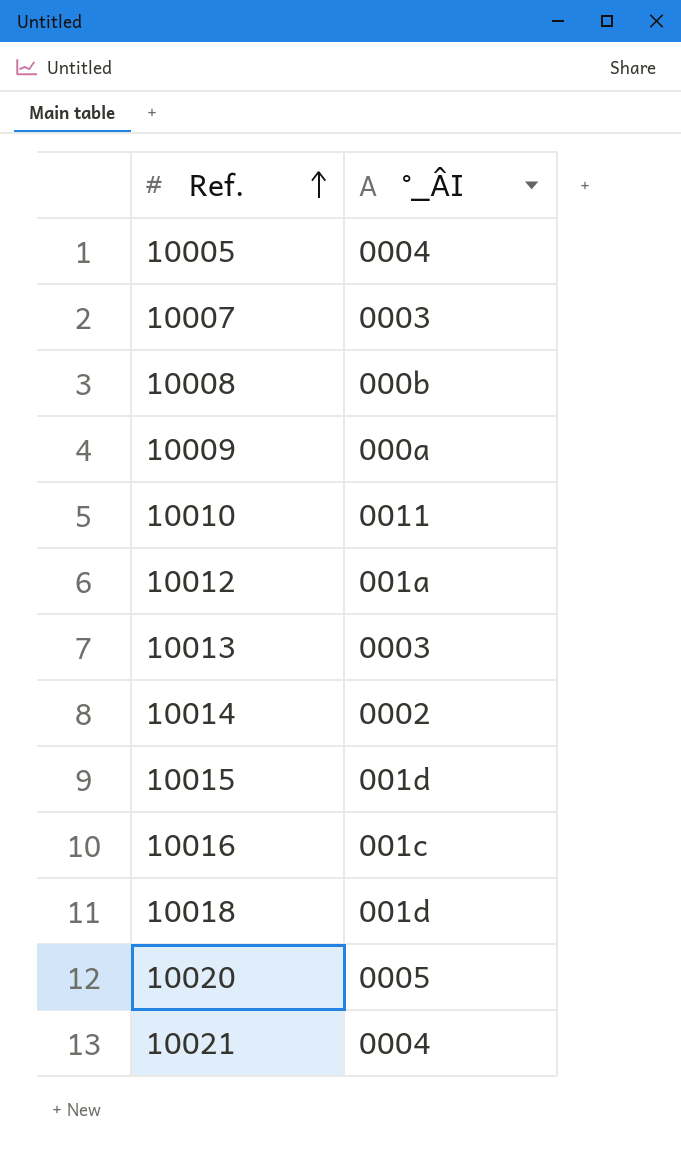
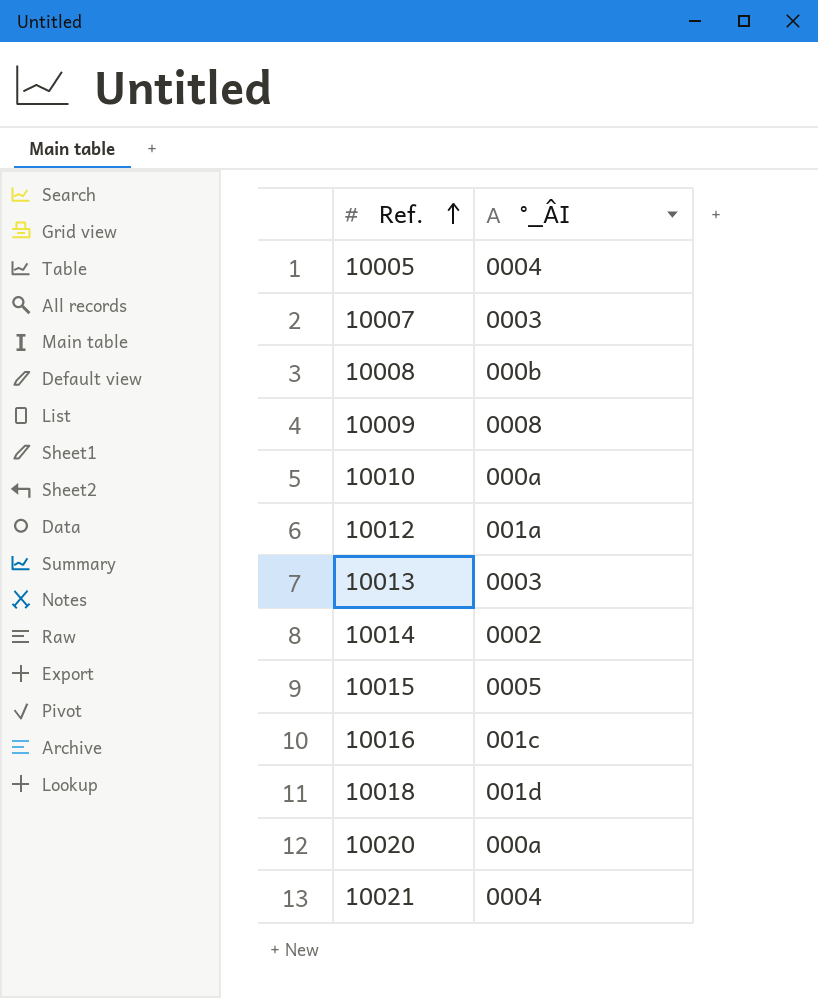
10009 | °_ÂI: 000a -> 0008
10010 | °_ÂI: 0011 -> 000a
10015 | °_ÂI: 001d -> 0005
10020 | °_ÂI: 0005 -> 000a

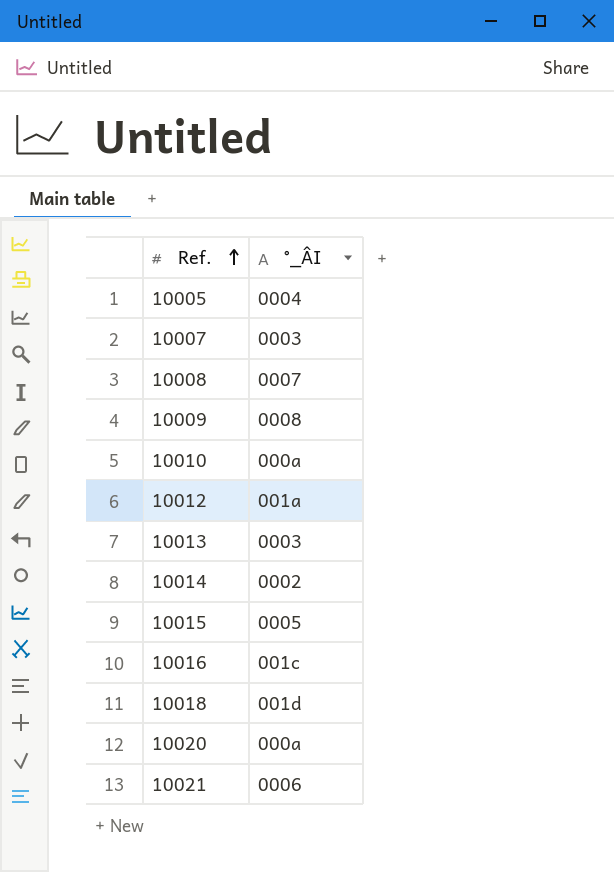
10008 | °_ÂI: 000b -> 0007
10021 | °_ÂI: 0004 -> 0006

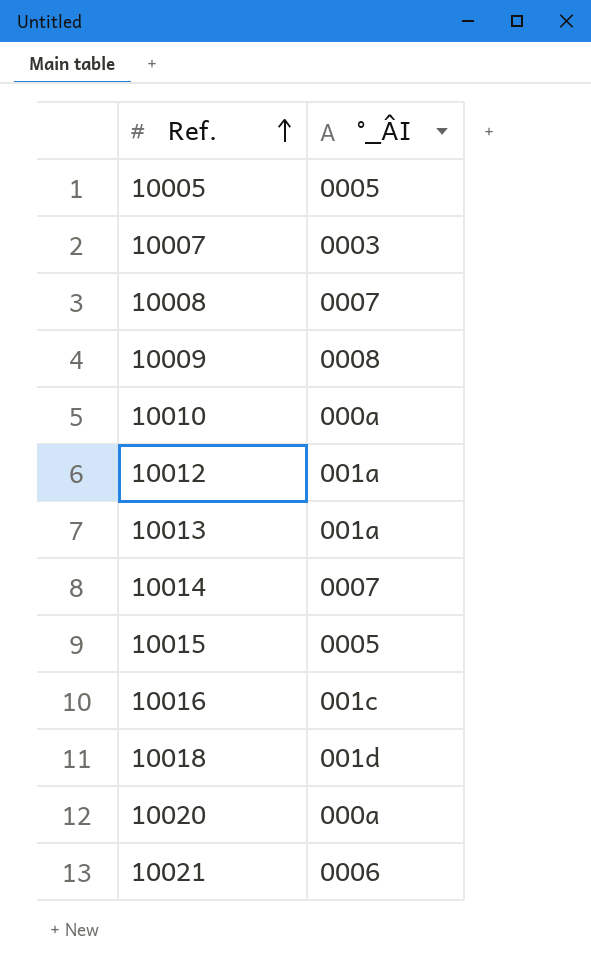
10005 | °_ÂI: 0004 -> 0005
10013 | °_ÂI: 0003 -> 001a
10014 | °_ÂI: 0002 -> 0007

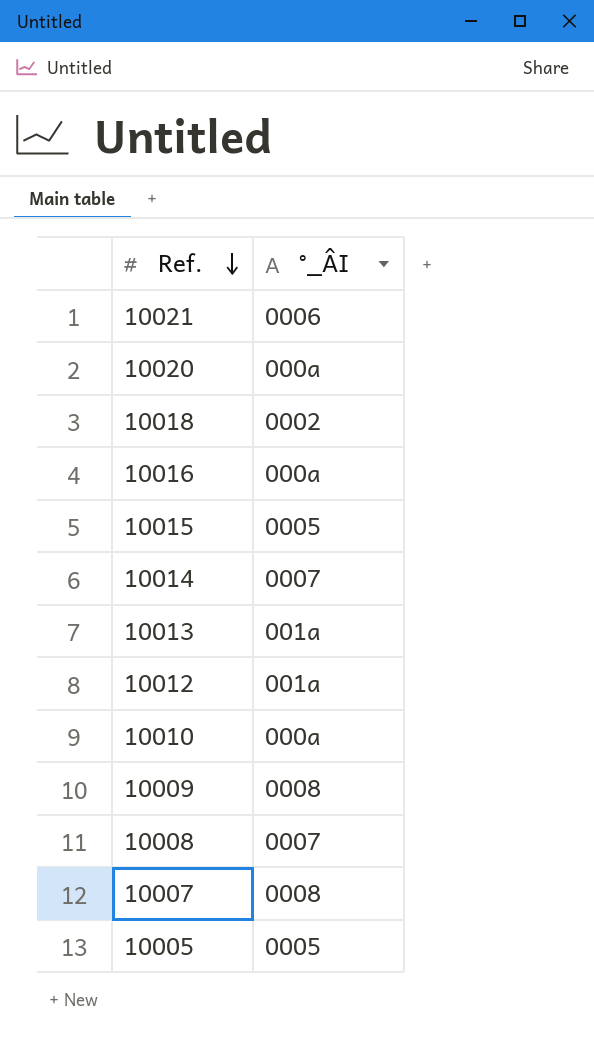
row order: Ref. ascending -> Ref. descending
10018 | °_ÂI: 001d -> 0002
10016 | °_ÂI: 001c -> 000a
10007 | °_ÂI: 0003 -> 0008

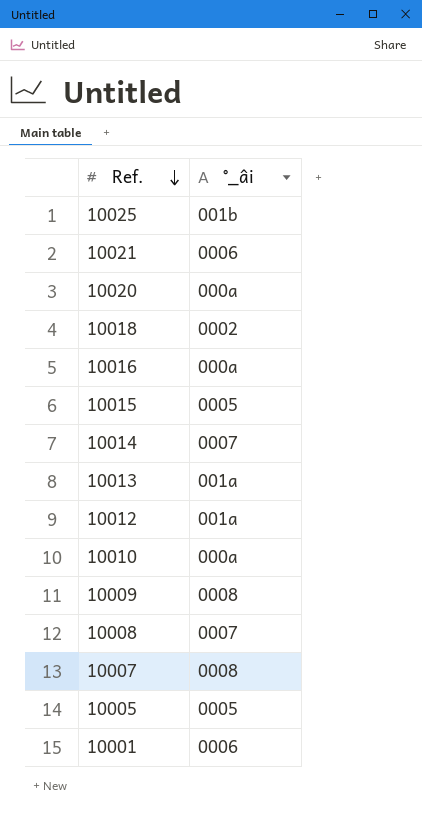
column name: °_ÂI -> °_âi
row 10025: none -> 001b
row 10001: none -> 0006

